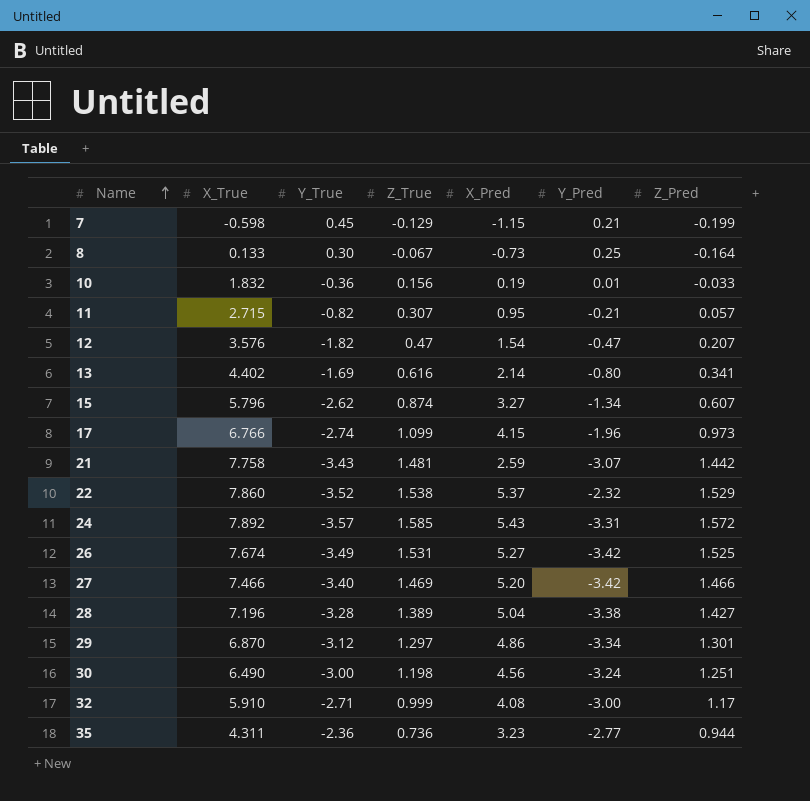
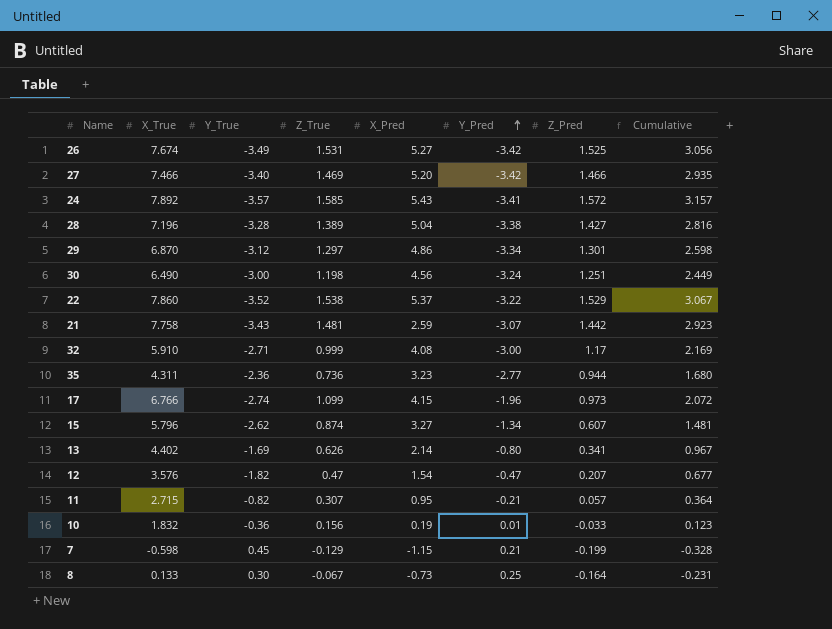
row order: Name ascending -> Y_Pred ascending
column Cumulative | formula: none -> [Z_True] + [Z_Pred]
24 | Y_Pred: -3.31 -> -3.41
22 | Y_Pred: -2.32 -> -3.22
13 | Z_True: 0.616 -> 0.626

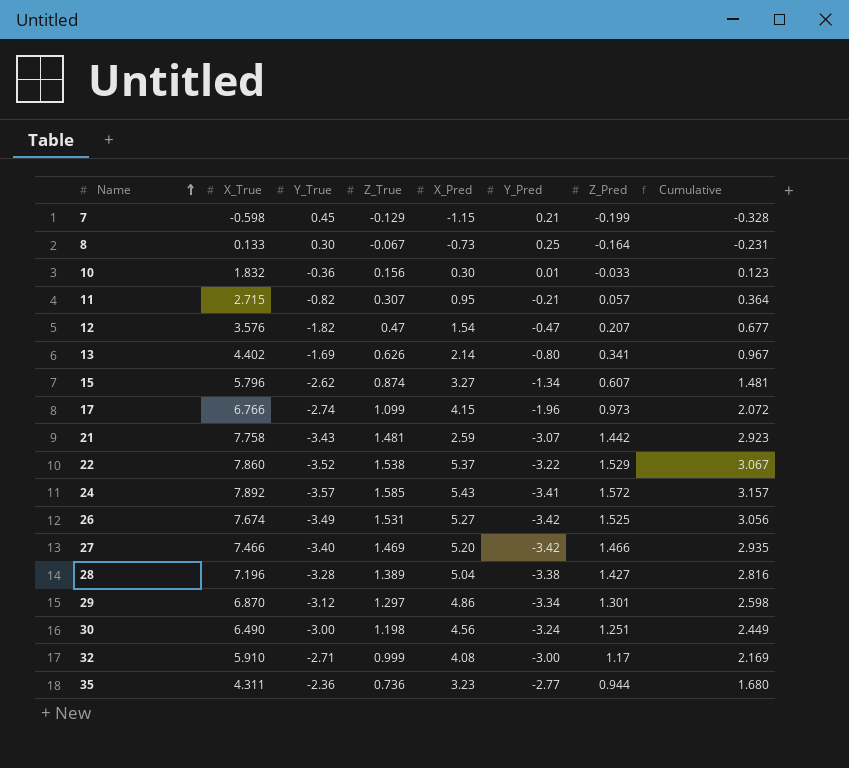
row order: Y_Pred ascending -> Name ascending
10 | X_Pred: 0.19 -> 0.30

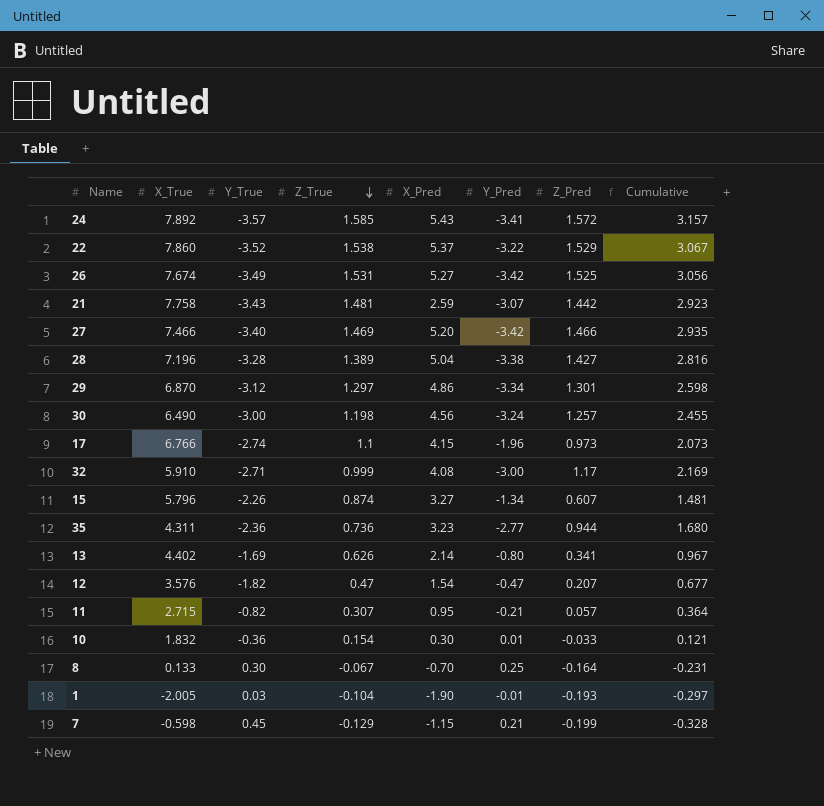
row order: Name ascending -> Z_True descending
30 | Z_Pred: 1.251 -> 1.257
30 | Cumulative: 2.449 -> 2.455
17 | Z_True: 1.099 -> 1.1
17 | Cumulative: 2.072 -> 2.073
15 | Y_True: -2.62 -> -2.26
10 | Z_True: 0.156 -> 0.154
10 | Cumulative: 0.123 -> 0.121
8 | X_Pred: -0.73 -> -0.70
row 1: none -> -2.005 | 0.03 | -0.104 | -1.90 | -0.01 | -0.193 | -0.297

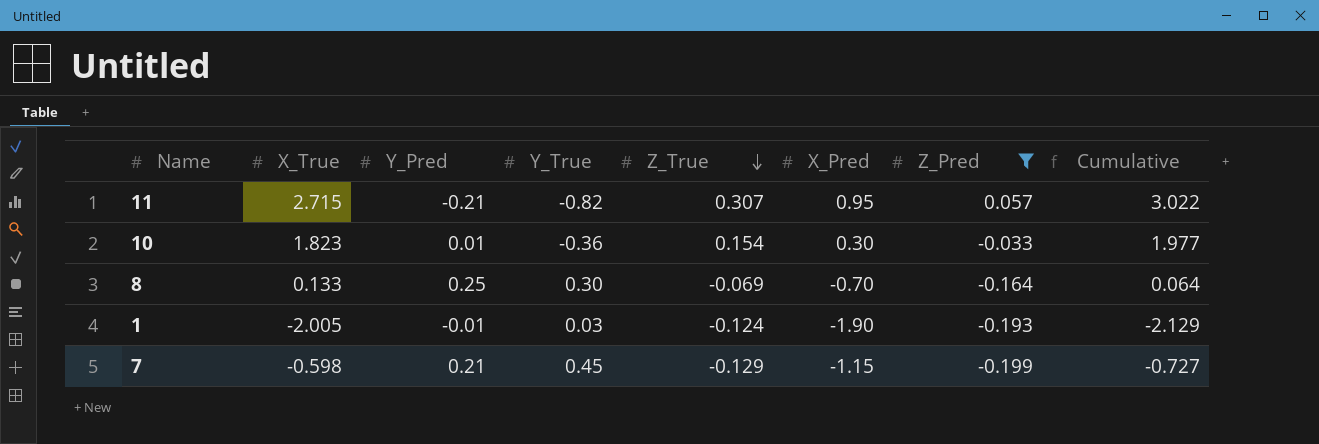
filter: none -> Z_Pred <= 0.057
column Y_Pred | position: 6 -> 3
column Cumulative | formula: [Z_True] + [Z_Pred] -> [X_True] + [Z_True]
10 | X_True: 1.832 -> 1.823
8 | Z_True: -0.067 -> -0.069
1 | Z_True: -0.104 -> -0.124

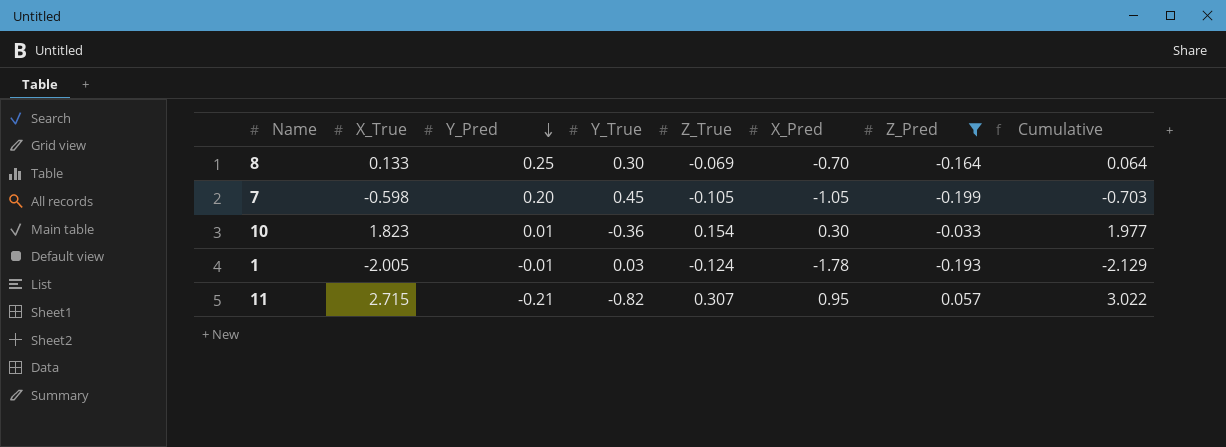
row order: Z_True descending -> Y_Pred descending
7 | Y_Pred: 0.21 -> 0.20
7 | Z_True: -0.129 -> -0.105
7 | X_Pred: -1.15 -> -1.05
7 | Cumulative: -0.727 -> -0.703
1 | X_Pred: -1.90 -> -1.78

